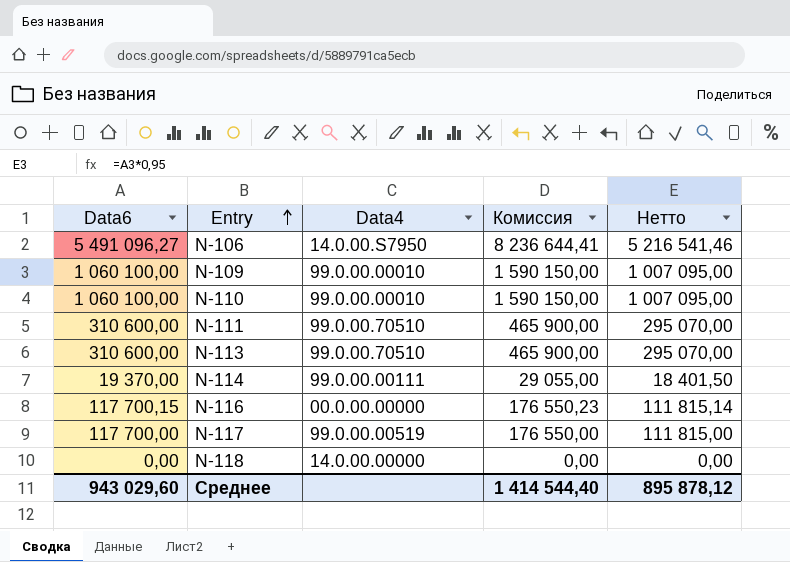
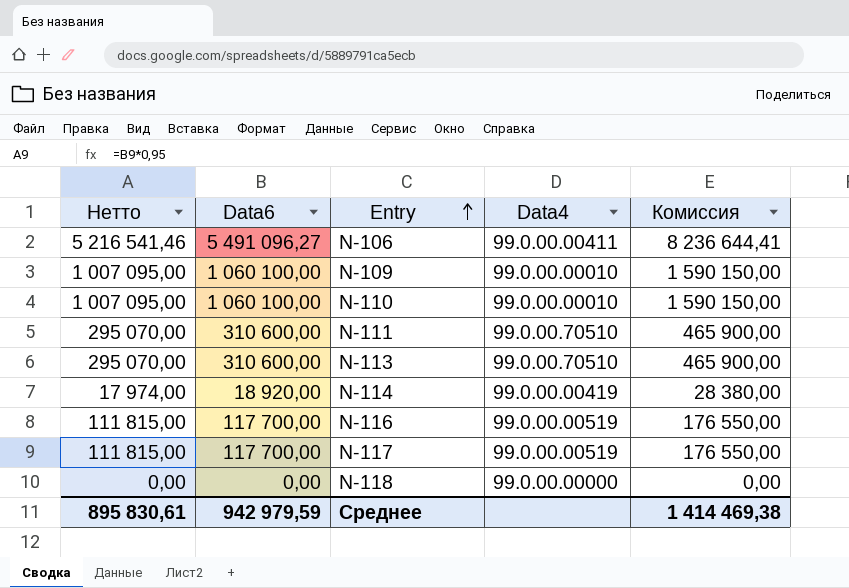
column Нетто | position: 5 -> 1
N-106 | Data4: 14.0.00.S7950 -> 99.0.00.00411
N-114 | Нетто: 18 401,50 -> 17 974,00
N-114 | Data6: 19 370,00 -> 18 920,00
N-114 | Data4: 99.0.00.00111 -> 99.0.00.00419
N-114 | Комиссия: 29 055,00 -> 28 380,00
N-116 | Нетто: 111 815,14 -> 111 815,00
N-116 | Data6: 117 700,15 -> 117 700,00
N-116 | Data4: 00.0.00.00000 -> 99.0.00.00519
N-116 | Комиссия: 176 550,23 -> 176 550,00
N-118 | Data4: 14.0.00.00000 -> 99.0.00.00000
Среднее | Нетто: 895 878,12 -> 895 830,61
Среднее | Data6: 943 029,60 -> 942 979,59
Среднее | Комиссия: 1 414 544,40 -> 1 414 469,38

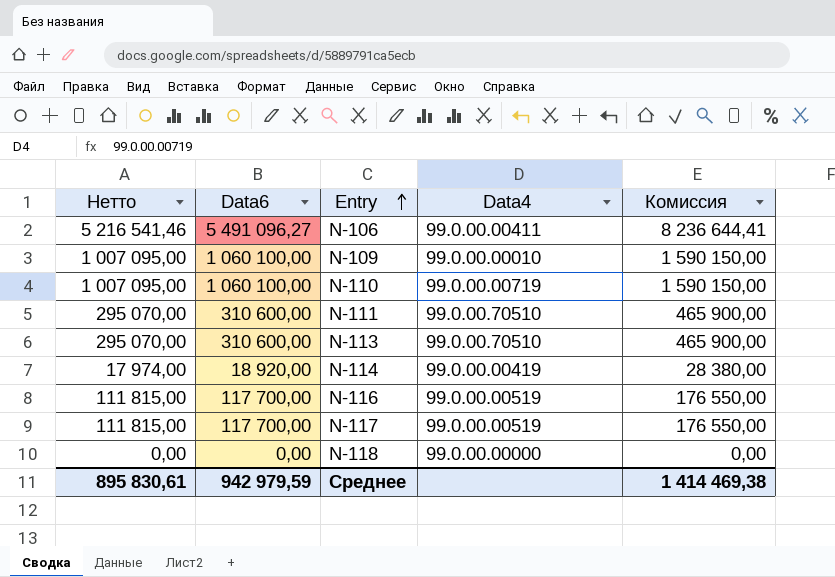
N-110 | Data4: 99.0.00.00010 -> 99.0.00.00719

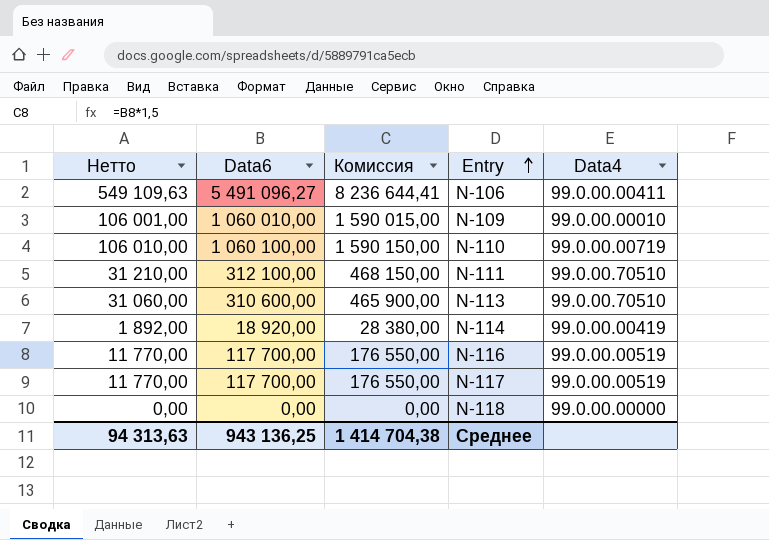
column Нетто | formula: [Data6] * 0,95 -> [Data6] * 0,1
column Комиссия | position: 5 -> 3
N-109 | Data6: 1 060 100,00 -> 1 060 010,00
N-109 | Комиссия: 1 590 150,00 -> 1 590 015,00
N-111 | Data6: 310 600,00 -> 312 100,00
N-111 | Комиссия: 465 900,00 -> 468 150,00
Среднее | Нетто: 895 830,61 -> 94 313,63
Среднее | Data6: 942 979,59 -> 943 136,25
Среднее | Комиссия: 1 414 469,38 -> 1 414 704,38

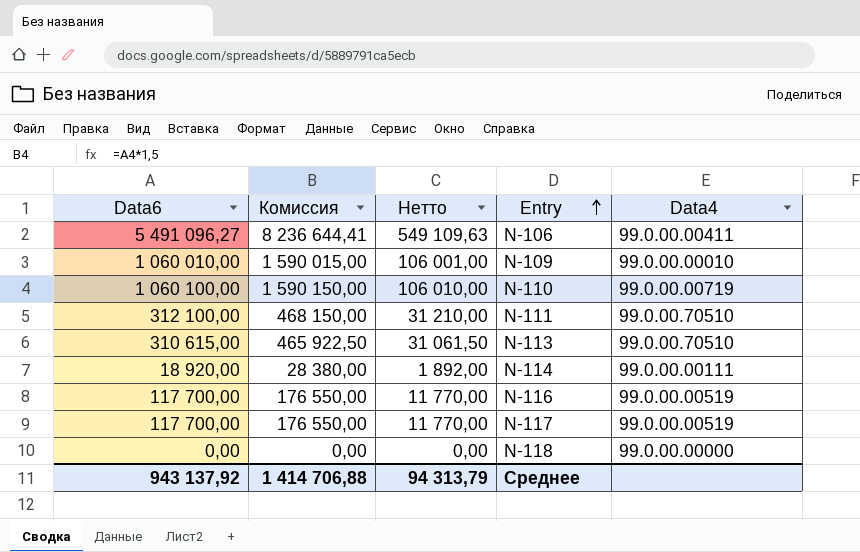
column Нетто | position: 1 -> 3
N-113 | Data6: 310 600,00 -> 310 615,00
N-113 | Комиссия: 465 900,00 -> 465 922,50
N-113 | Нетто: 31 060,00 -> 31 061,50
N-114 | Data4: 99.0.00.00419 -> 99.0.00.00111
Среднее | Data6: 943 136,25 -> 943 137,92
Среднее | Комиссия: 1 414 704,38 -> 1 414 706,88
Среднее | Нетто: 94 313,63 -> 94 313,79

